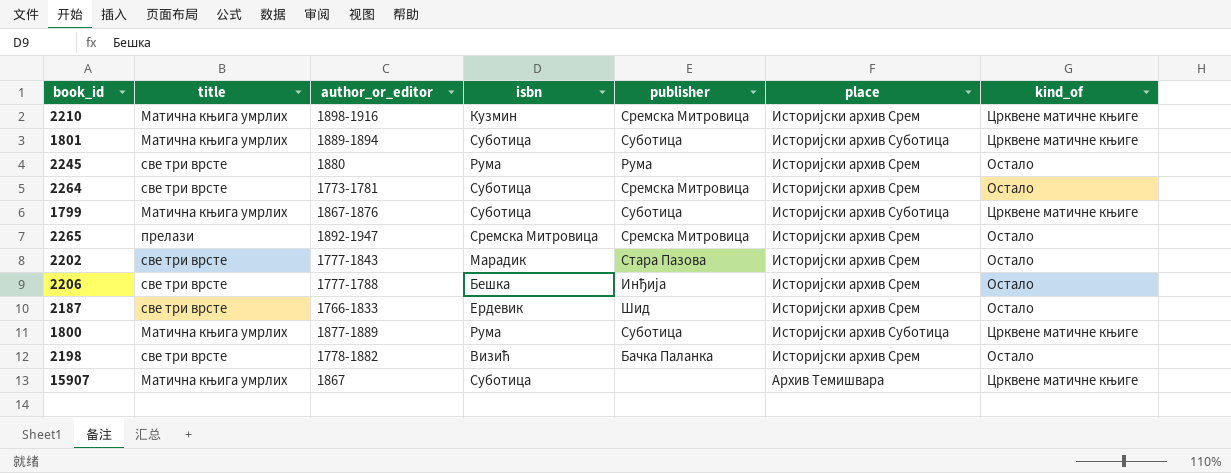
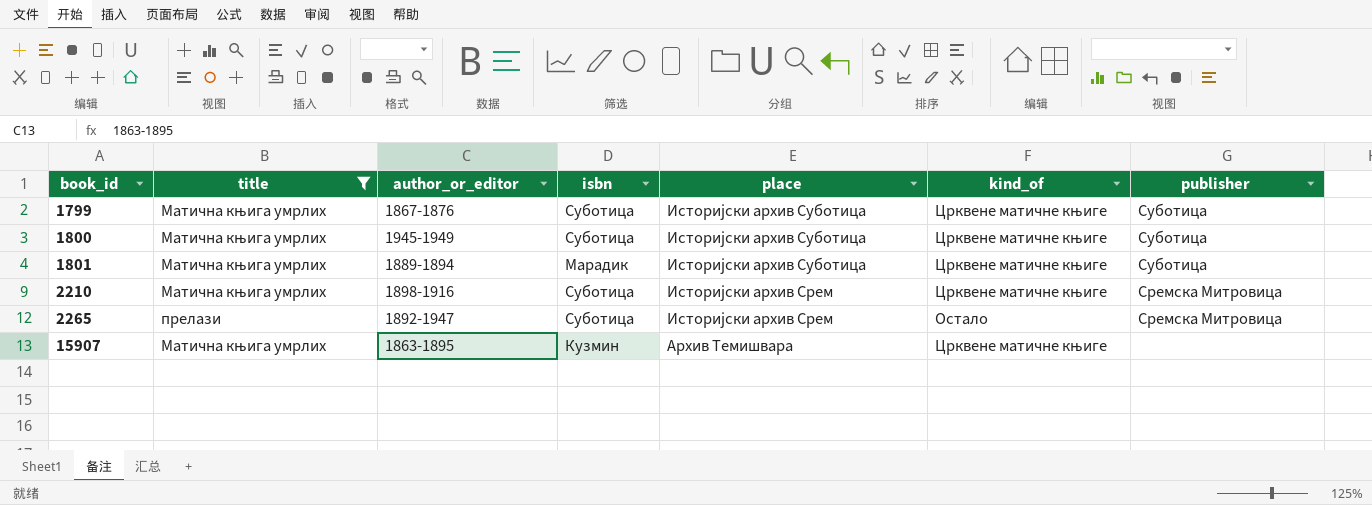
filter: none -> title != све три врсте
row order: none -> book_id ascending
column publisher | position: 5 -> 7
1800 | author_or_editor: 1877-1889 -> 1945-1949
1800 | isbn: Рума -> Суботица
1801 | isbn: Суботица -> Марадик
2210 | isbn: Кузмин -> Суботица
2265 | isbn: Сремска Митровица -> Суботица
15907 | author_or_editor: 1867 -> 1863-1895
15907 | isbn: Суботица -> Кузмин

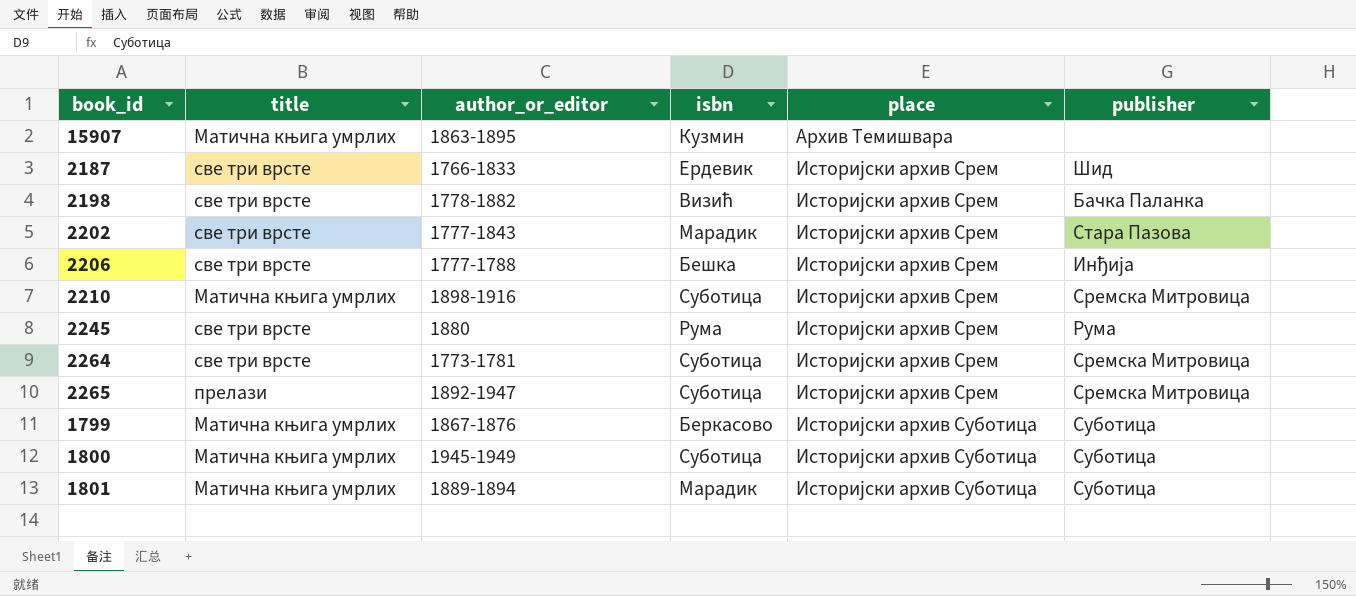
filter: title != све три врсте -> none
row order: book_id ascending -> place ascending
column kind_of | position: 6 -> none
1799 | isbn: Суботица -> Беркасово

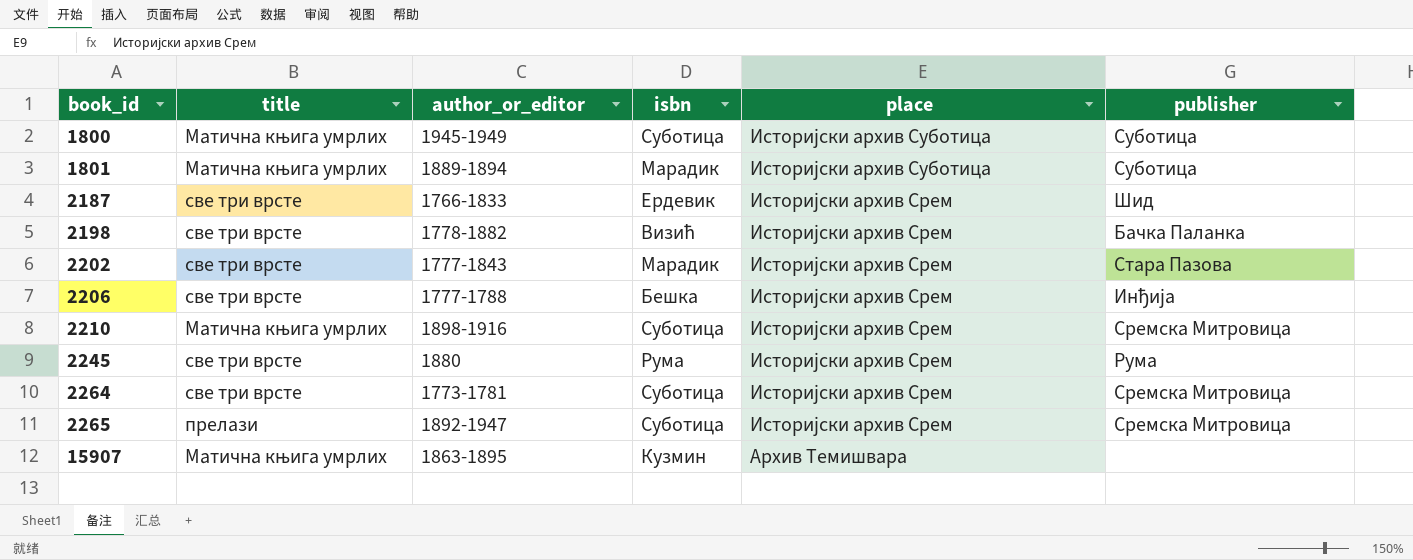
row order: place ascending -> book_id ascending
row 1799: Матична књига умрлих | 1867-1876 | Беркасово | Историјски архив Суботица | Суботица -> none

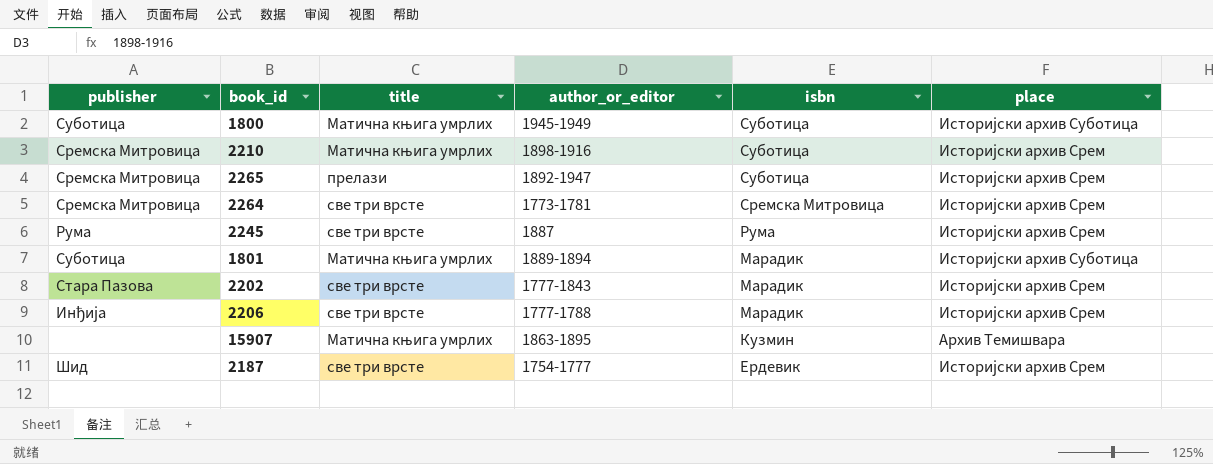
row order: book_id ascending -> isbn descending
column publisher | position: 6 -> 1
row 2198: све три врсте | 1778-1882 | Визић | Историјски архив Срем | Бачка Паланка -> none
2264 | isbn: Суботица -> Сремска Митровица
2245 | author_or_editor: 1880 -> 1887
2206 | isbn: Бешка -> Марадик
2187 | author_or_editor: 1766-1833 -> 1754-1777

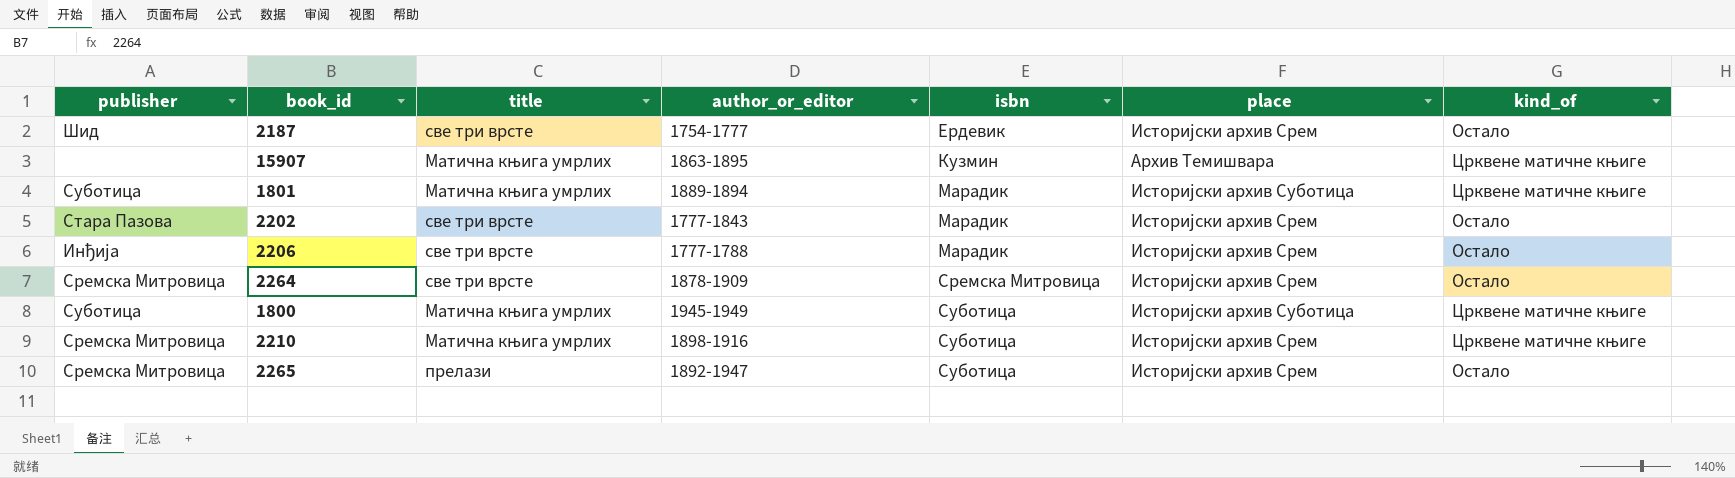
row order: isbn descending -> isbn ascending
column kind_of | position: none -> 7
row 2245: Рума | све три врсте | 1887 | Рума | Историјски архив Срем -> none
2264 | author_or_editor: 1773-1781 -> 1878-1909

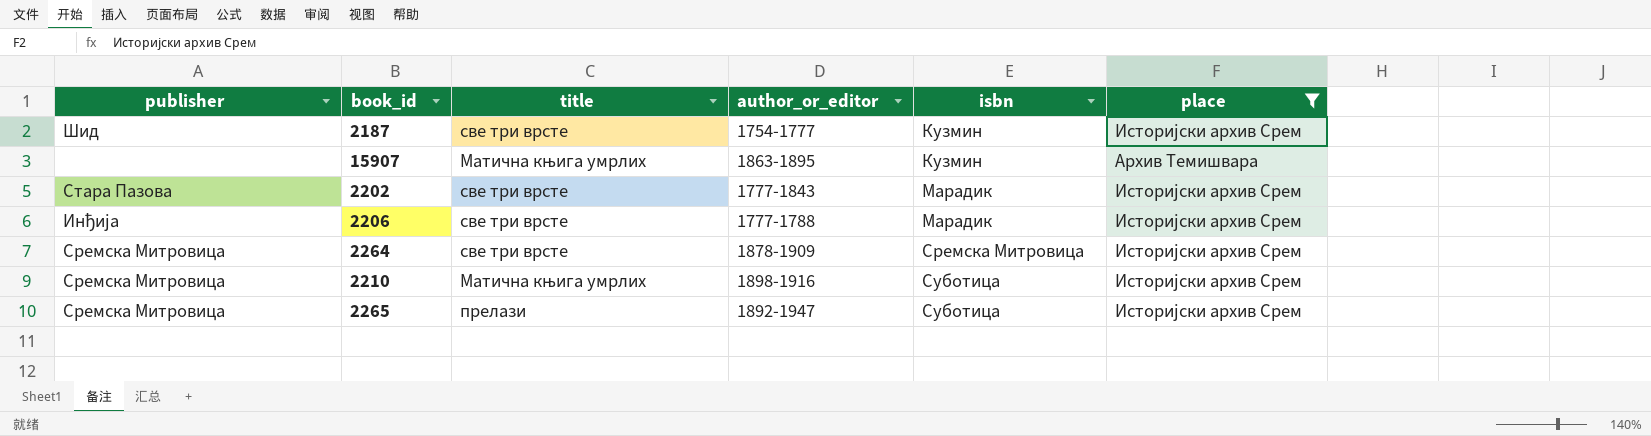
filter: none -> place != Историјски архив Суботица
column kind_of | position: 7 -> none
2187 | isbn: Ердевик -> Кузмин

